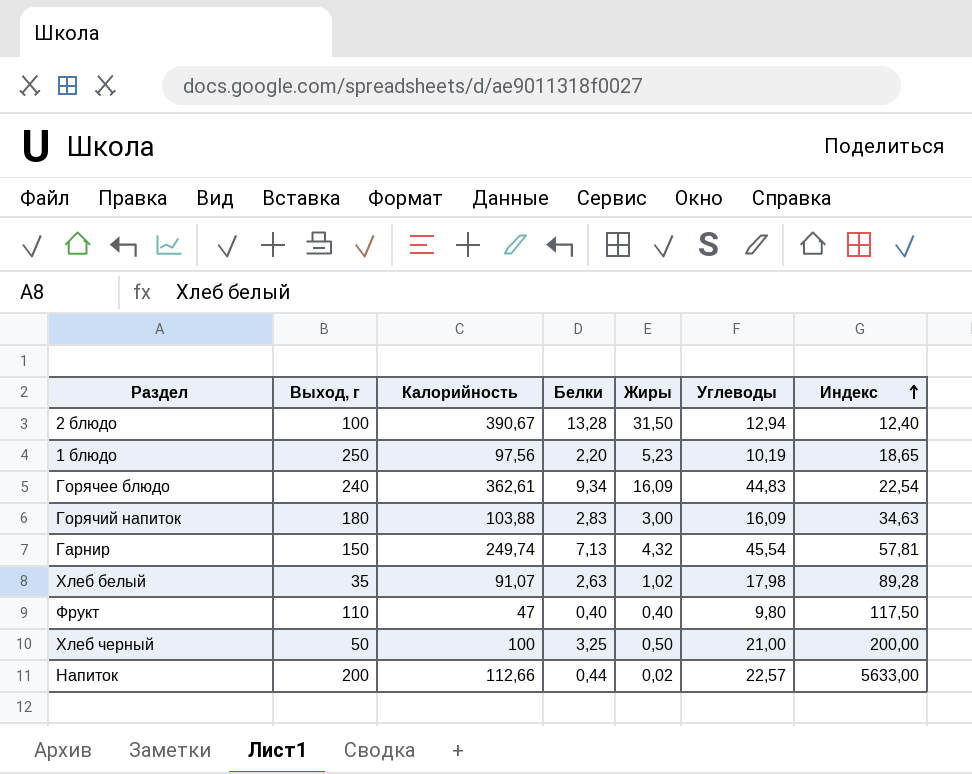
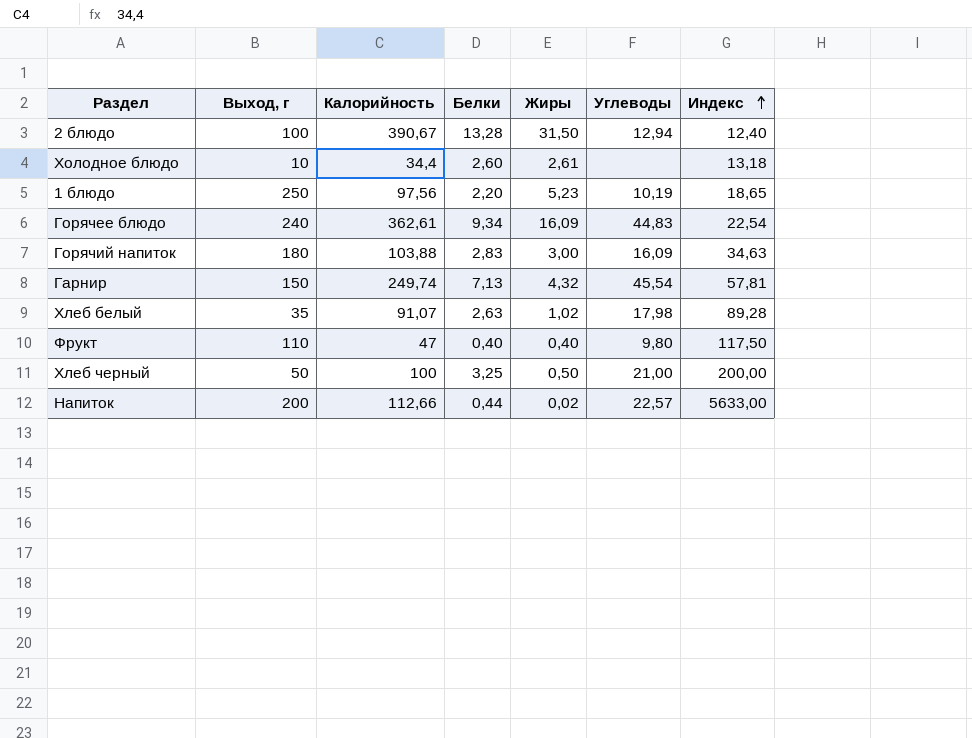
row Холодное блюдо: none -> 10 | 34,4 | 2,60 | 2,61 | none | 13,18

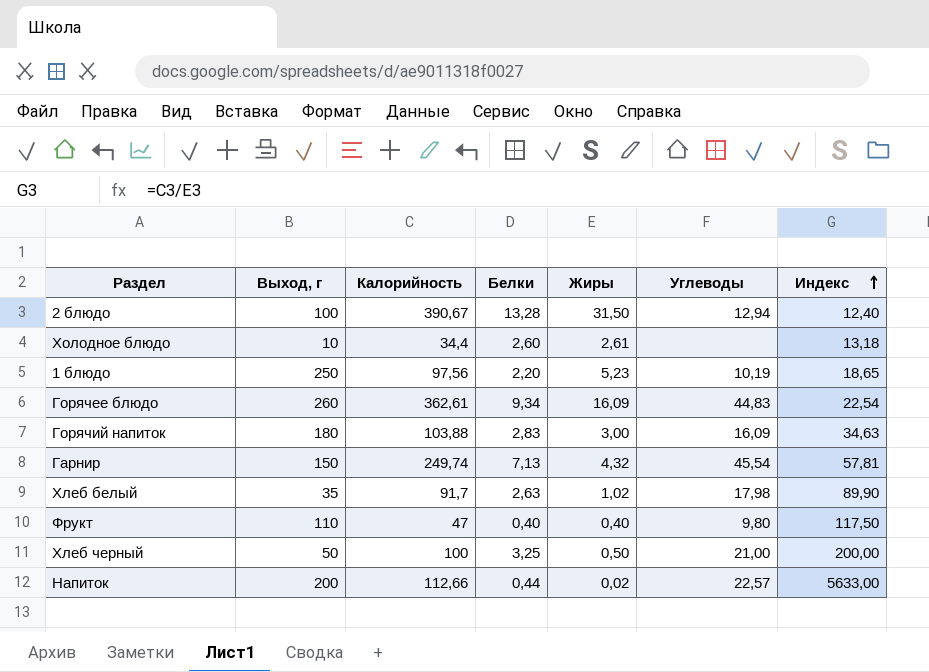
Горячее блюдо | Выход, г: 240 -> 260
Хлеб белый | Калорийность: 91,07 -> 91,7
Хлеб белый | Индекс: 89,28 -> 89,90

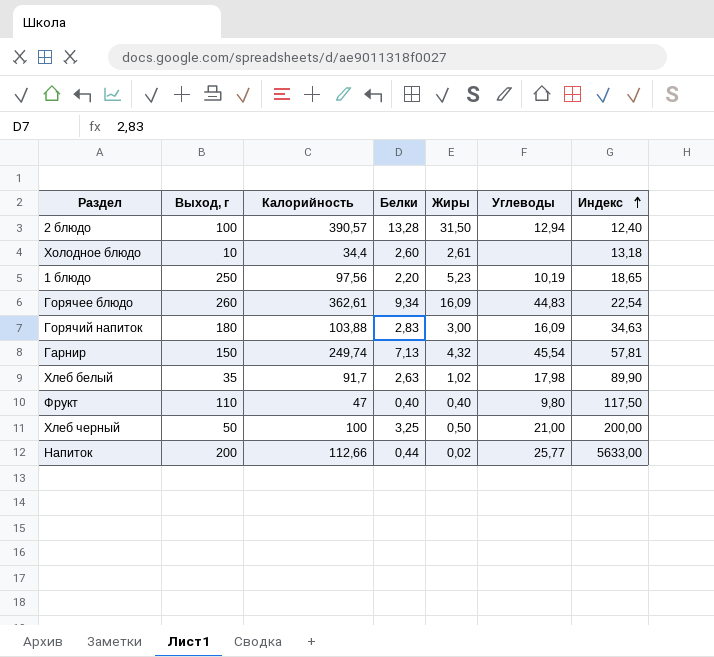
2 блюдо | Калорийность: 390,67 -> 390,57
Напиток | Углеводы: 22,57 -> 25,77

